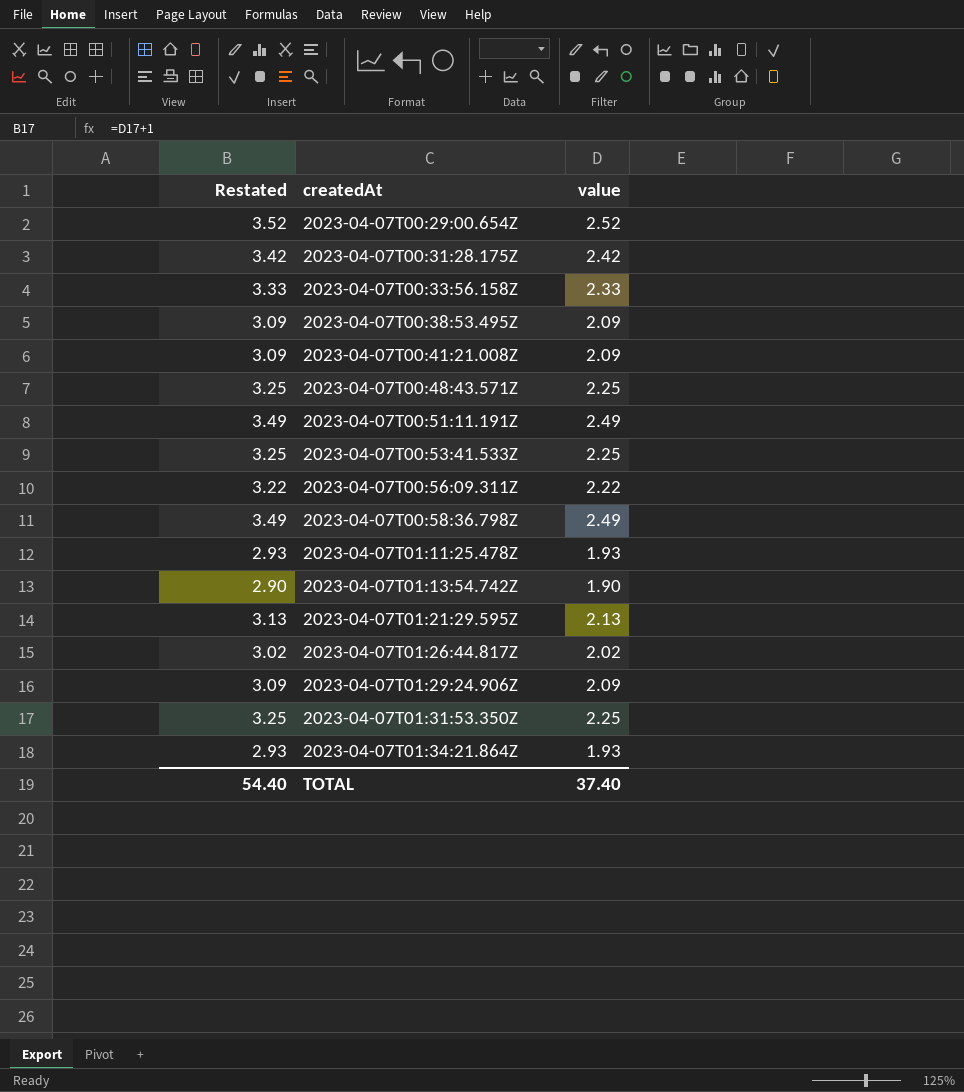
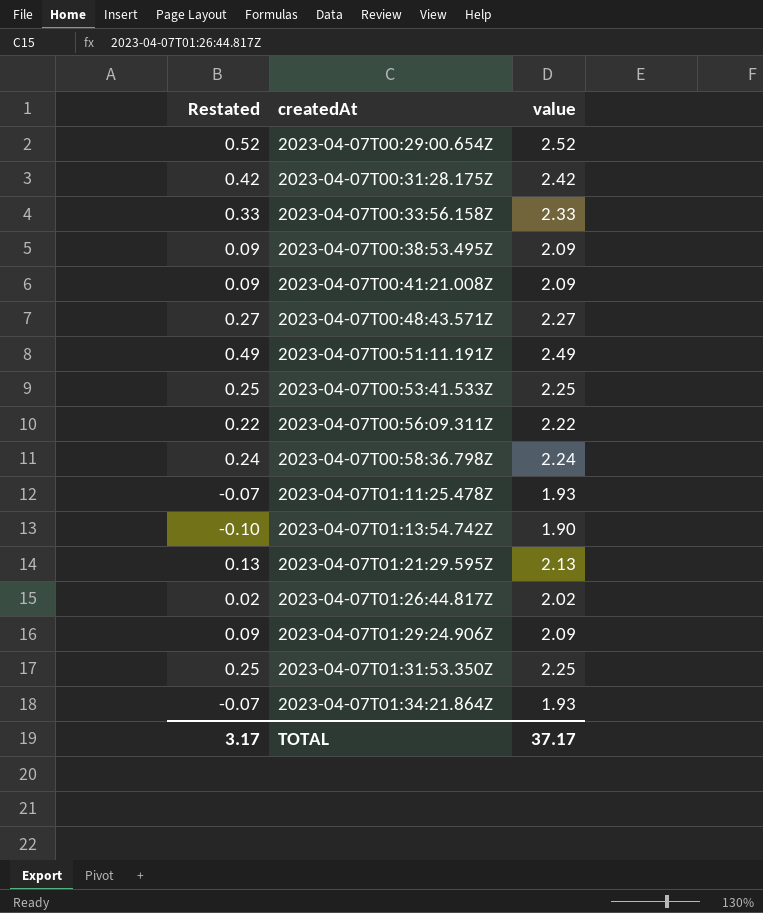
column Restated | formula: [value] + 1 -> [value] - 2
2023-04-07T00:48:43.571Z | value: 2.25 -> 2.27
2023-04-07T00:58:36.798Z | value: 2.49 -> 2.24
TOTAL | Restated: 54.40 -> 3.17
TOTAL | value: 37.40 -> 37.17

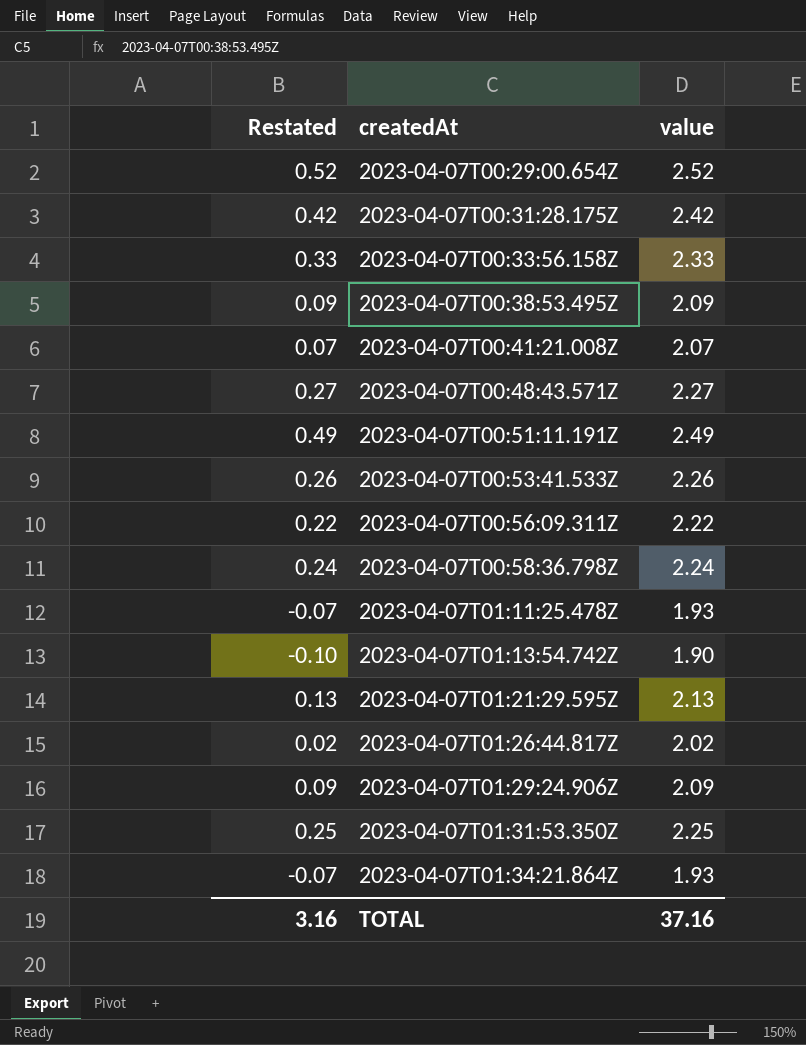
2023-04-07T00:41:21.008Z | Restated: 0.09 -> 0.07
2023-04-07T00:41:21.008Z | value: 2.09 -> 2.07
2023-04-07T00:53:41.533Z | Restated: 0.25 -> 0.26
2023-04-07T00:53:41.533Z | value: 2.25 -> 2.26
TOTAL | Restated: 3.17 -> 3.16
TOTAL | value: 37.17 -> 37.16

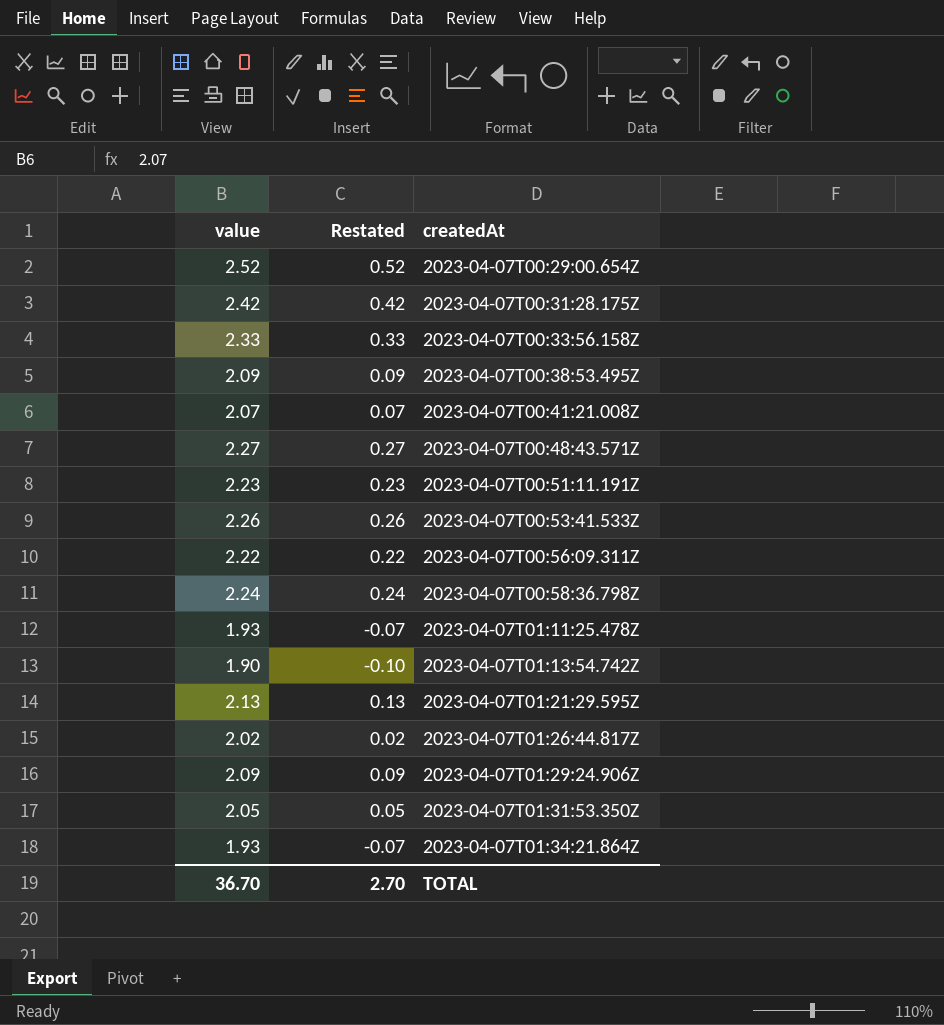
column value | position: 3 -> 1
2023-04-07T00:51:11.191Z | value: 2.49 -> 2.23
2023-04-07T00:51:11.191Z | Restated: 0.49 -> 0.23
2023-04-07T01:31:53.350Z | value: 2.25 -> 2.05
2023-04-07T01:31:53.350Z | Restated: 0.25 -> 0.05
TOTAL | value: 37.16 -> 36.70
TOTAL | Restated: 3.16 -> 2.70

